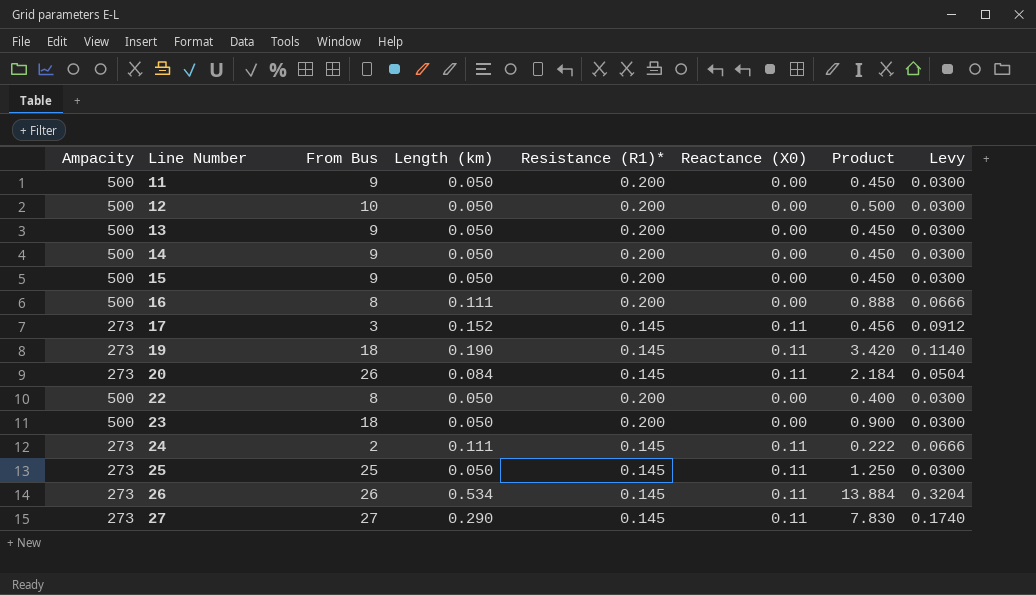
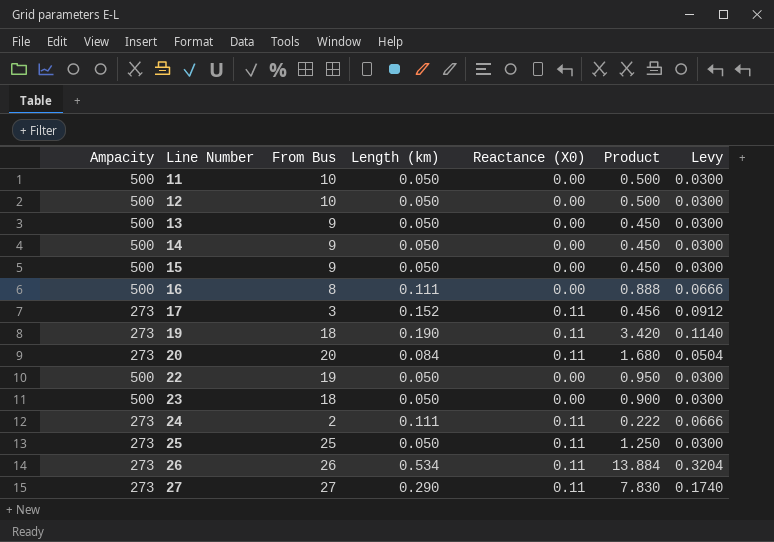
column Resistance (R1)* | position: 5 -> none
11 | From Bus: 9 -> 10
11 | Product: 0.450 -> 0.500
20 | From Bus: 26 -> 20
20 | Product: 2.184 -> 1.680
22 | From Bus: 8 -> 19
22 | Product: 0.400 -> 0.950

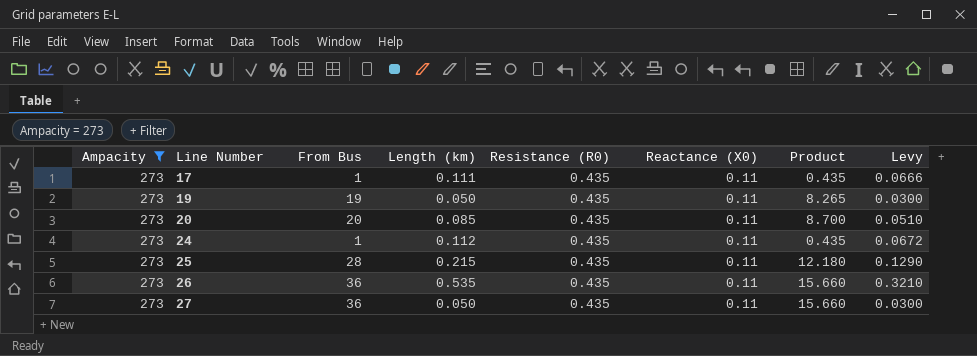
filter: none -> Ampacity = 273
column Resistance (R0) | position: none -> 5
column Product | formula: [From Bus] * [Length (km)] -> [From Bus] * [Resistance (R0)]
17 | From Bus: 3 -> 1
17 | Length (km): 0.152 -> 0.111
17 | Levy: 0.0912 -> 0.0666
19 | From Bus: 18 -> 19
19 | Length (km): 0.190 -> 0.050
19 | Levy: 0.1140 -> 0.0300
20 | Length (km): 0.084 -> 0.085
20 | Levy: 0.0504 -> 0.0510
24 | From Bus: 2 -> 1
24 | Length (km): 0.111 -> 0.112
24 | Levy: 0.0666 -> 0.0672
25 | From Bus: 25 -> 28
25 | Length (km): 0.050 -> 0.215
25 | Levy: 0.0300 -> 0.1290
26 | From Bus: 26 -> 36
26 | Length (km): 0.534 -> 0.535
26 | Levy: 0.3204 -> 0.3210
27 | From Bus: 27 -> 36
27 | Length (km): 0.290 -> 0.050
27 | Levy: 0.1740 -> 0.0300

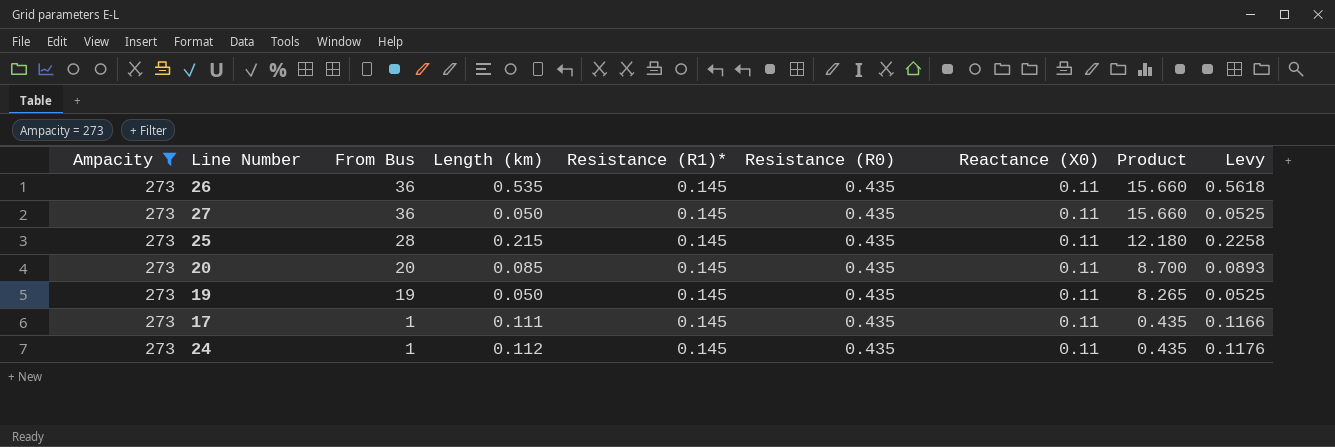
row order: Line Number ascending -> From Bus descending
column Resistance (R1)* | position: none -> 5
column Levy | formula: [Length (km)] * 0.6 -> [Length (km)] * 1.05

